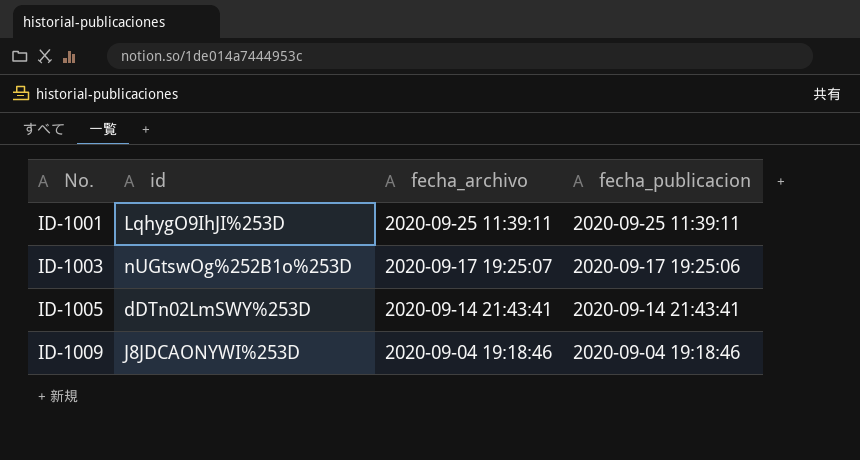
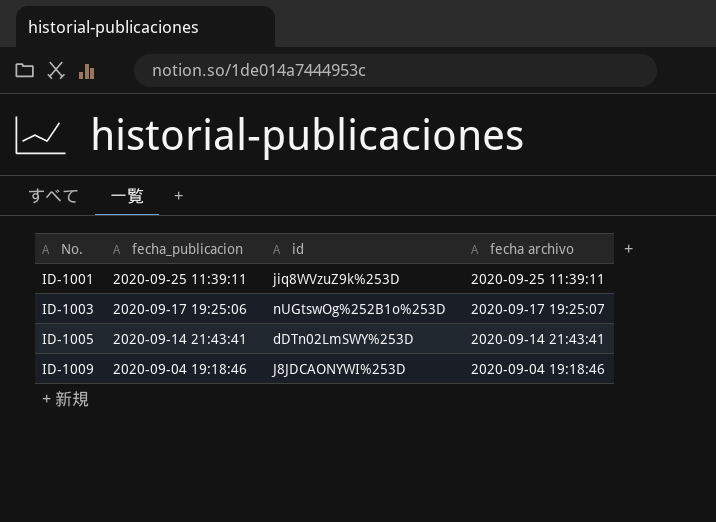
column fecha_publicacion | position: 4 -> 2
column name: fecha_archivo -> fecha archivo
ID-1001 | id: LqhygO9IhJI%253D -> jiq8WVzuZ9k%253D

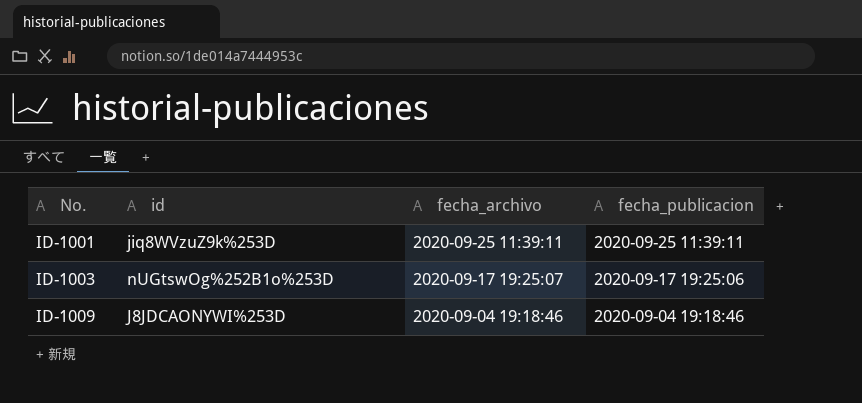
column name: fecha archivo -> fecha_archivo
column fecha_publicacion | position: 2 -> 4
row ID-1005: 2020-09-14 21:43:41 | dDTn02LmSWY%253D | 2020-09-14 21:43:41 -> none

